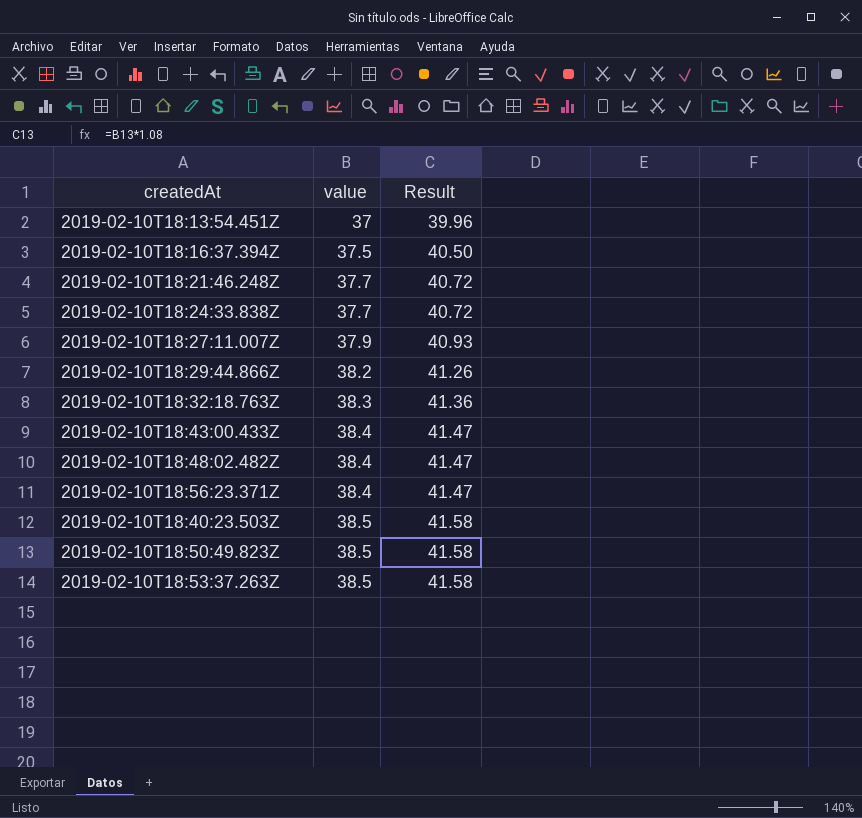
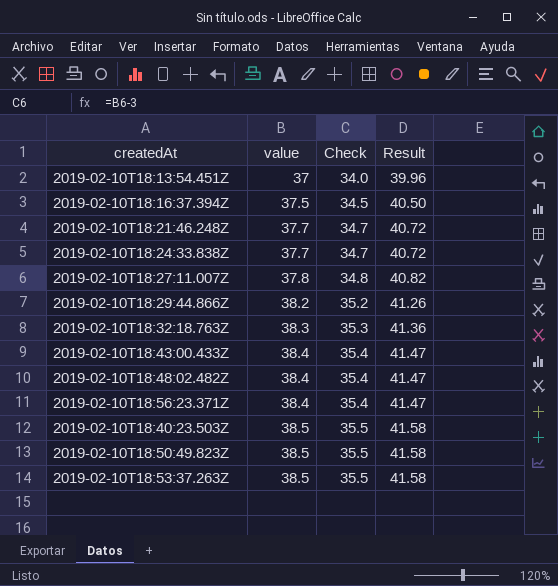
column Check | formula: none -> [value] - 3
2019-02-10T18:27:11.007Z | value: 37.9 -> 37.8
2019-02-10T18:27:11.007Z | Result: 40.93 -> 40.82

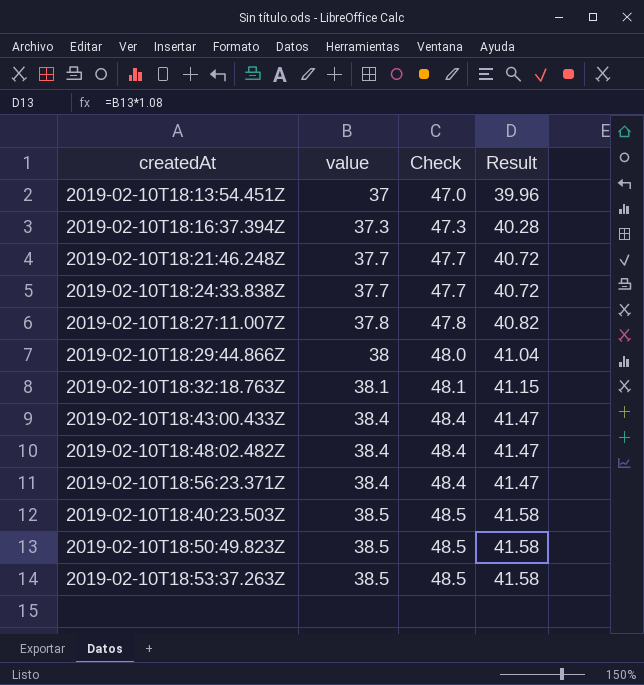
column Check | formula: [value] - 3 -> [value] + 10
2019-02-10T18:16:37.394Z | value: 37.5 -> 37.3
2019-02-10T18:16:37.394Z | Result: 40.50 -> 40.28
2019-02-10T18:29:44.866Z | value: 38.2 -> 38
2019-02-10T18:29:44.866Z | Result: 41.26 -> 41.04
2019-02-10T18:32:18.763Z | value: 38.3 -> 38.1
2019-02-10T18:32:18.763Z | Result: 41.36 -> 41.15

